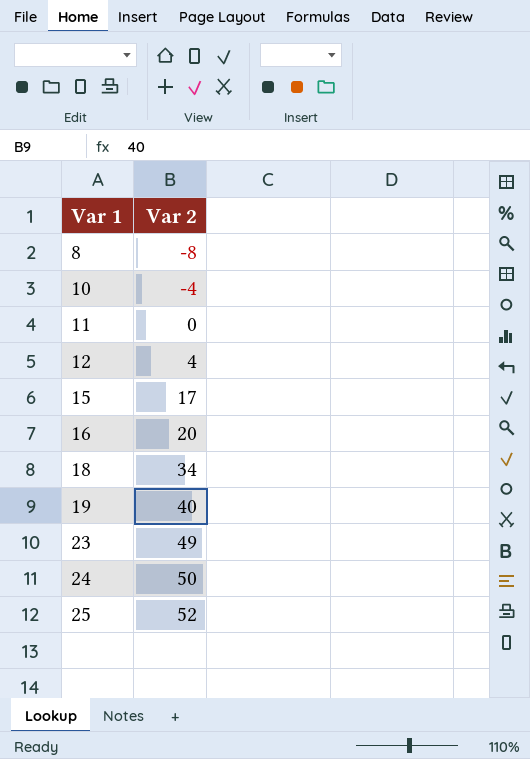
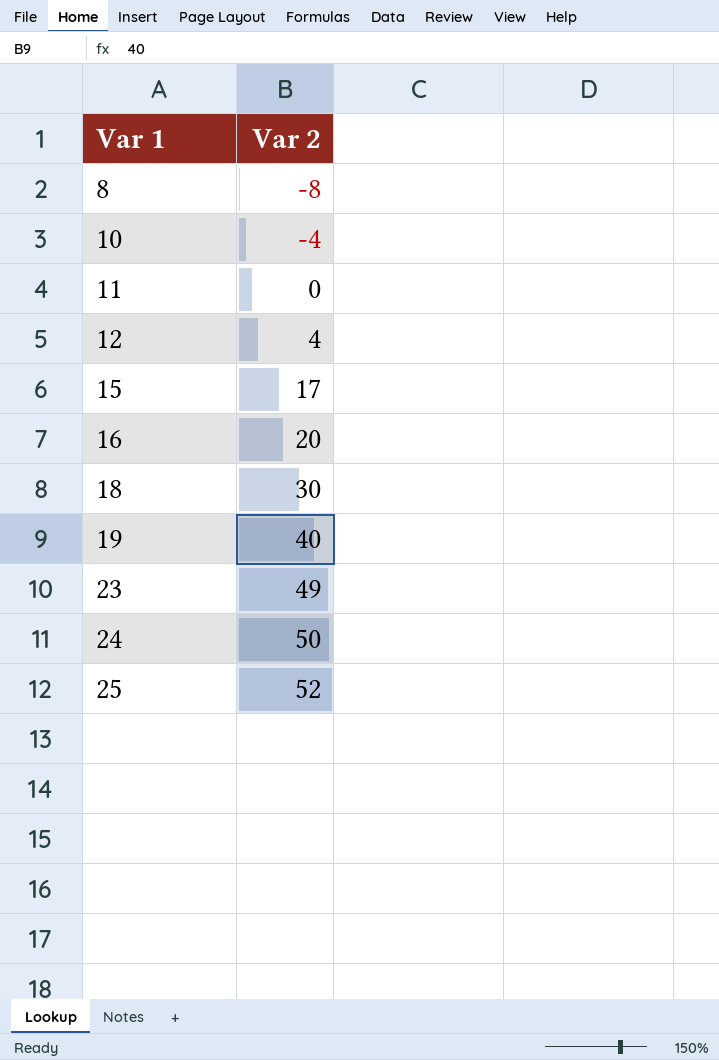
18 | Var 2: 34 -> 30

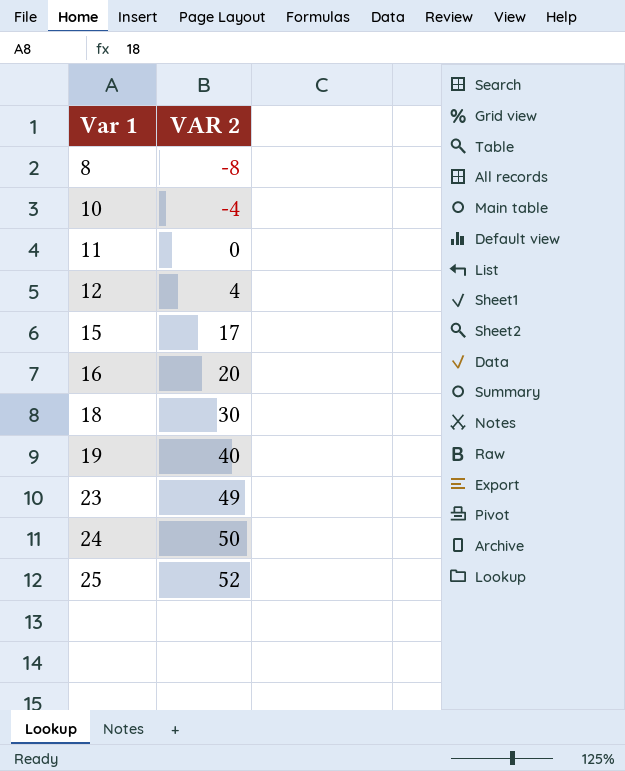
column name: Var 2 -> VAR 2

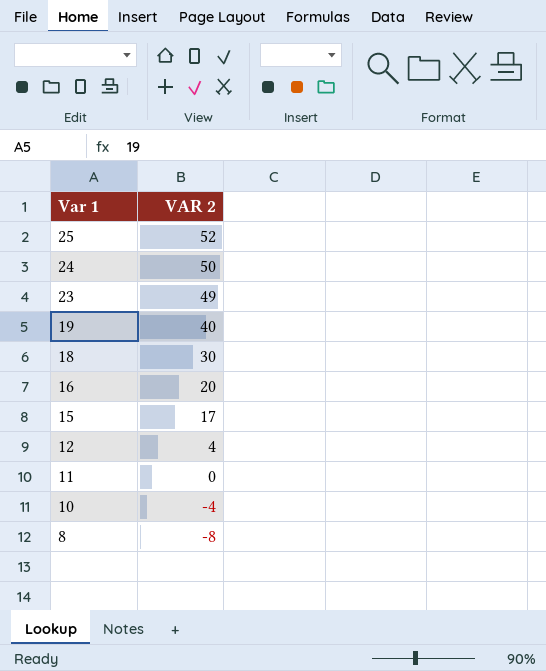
row order: Var 1 ascending -> Var 1 descending

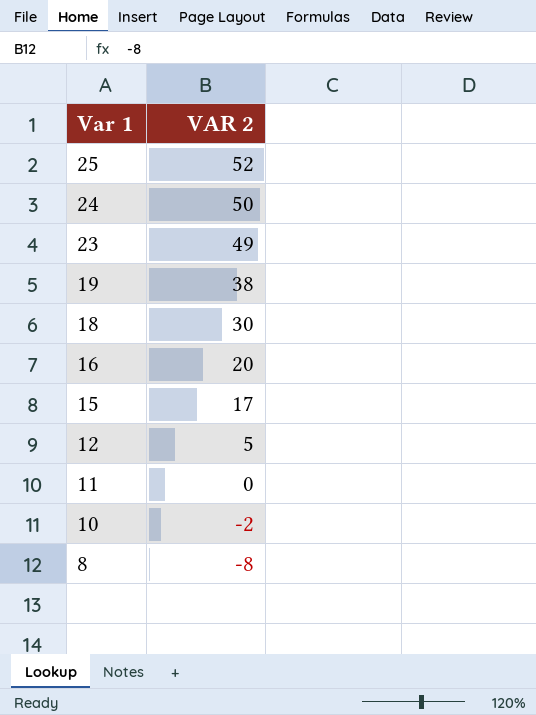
19 | VAR 2: 40 -> 38
12 | VAR 2: 4 -> 5
10 | VAR 2: -4 -> -2

